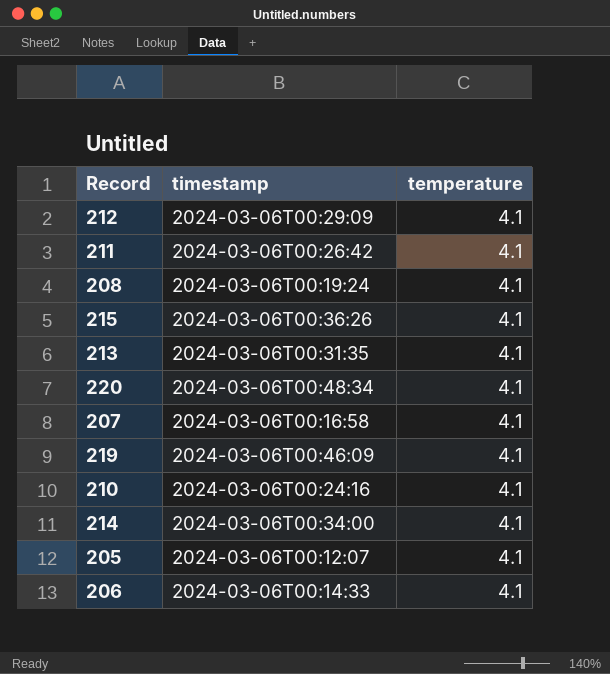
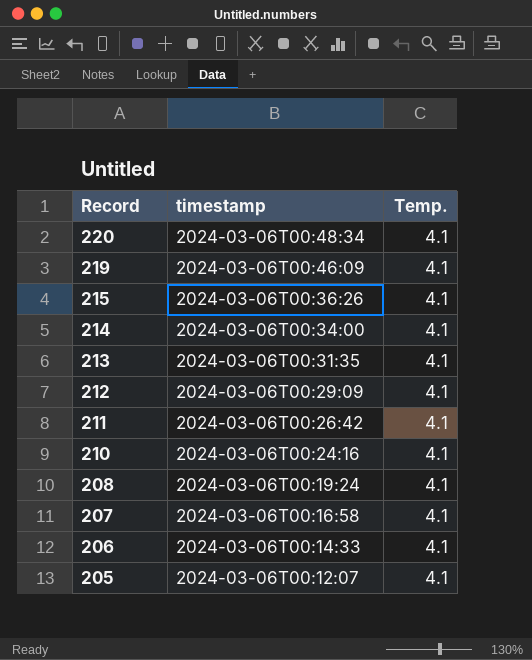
row order: none -> Record descending
column name: temperature -> Temp.

